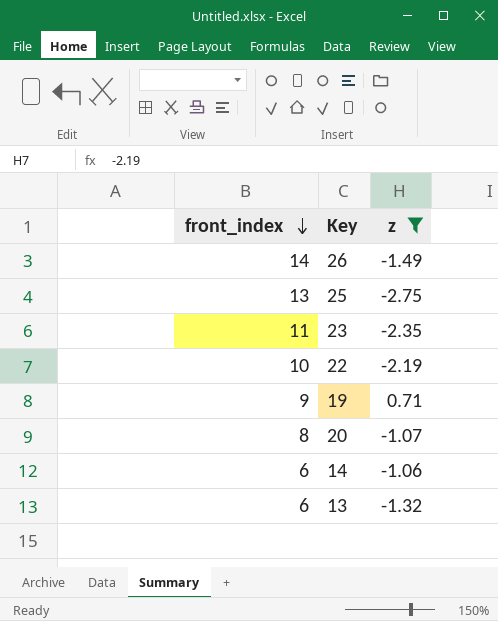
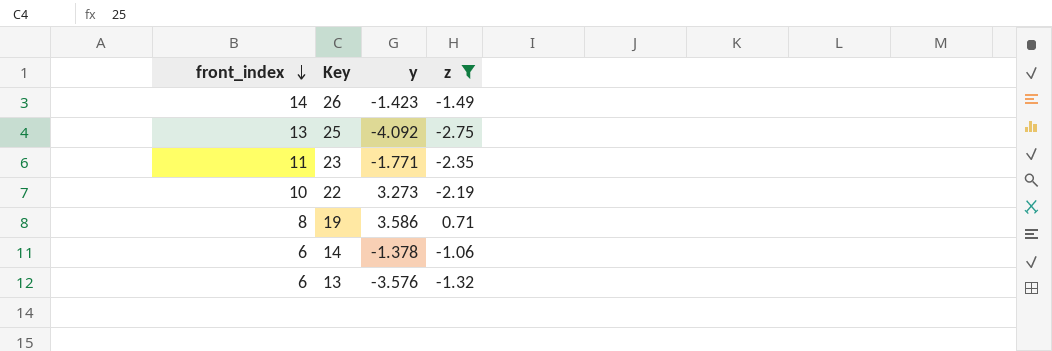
column y | position: none -> 3
row 20: 8 | -1.07 -> none
19 | front_index: 9 -> 8

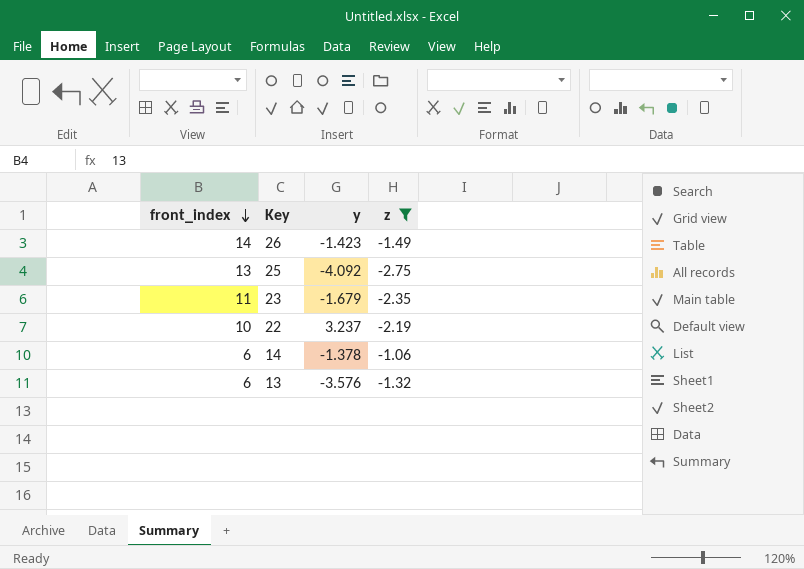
row 19: 8 | 3.586 | 0.71 -> none
23 | y: -1.771 -> -1.679
22 | y: 3.273 -> 3.237

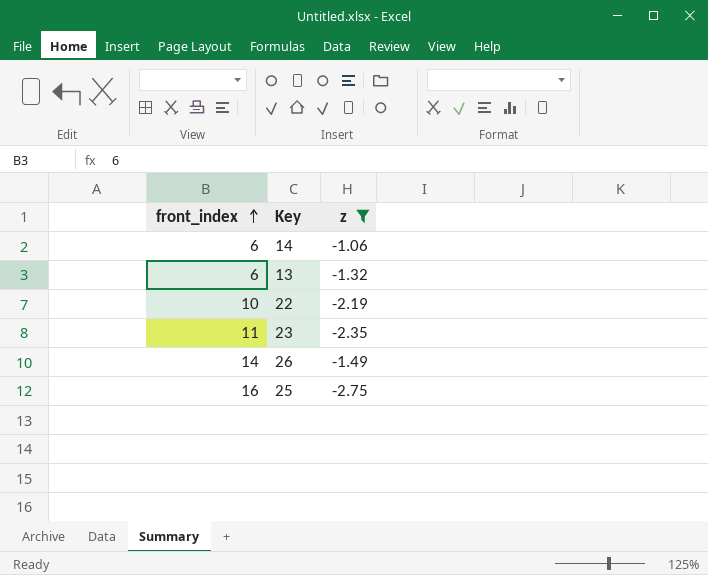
row order: front_index descending -> front_index ascending
column y | position: 3 -> none
25 | front_index: 13 -> 16

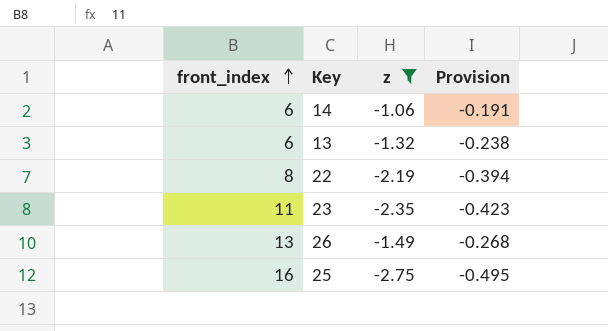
column Provision | formula: none -> [z] * 0.18
22 | front_index: 10 -> 8
26 | front_index: 14 -> 13

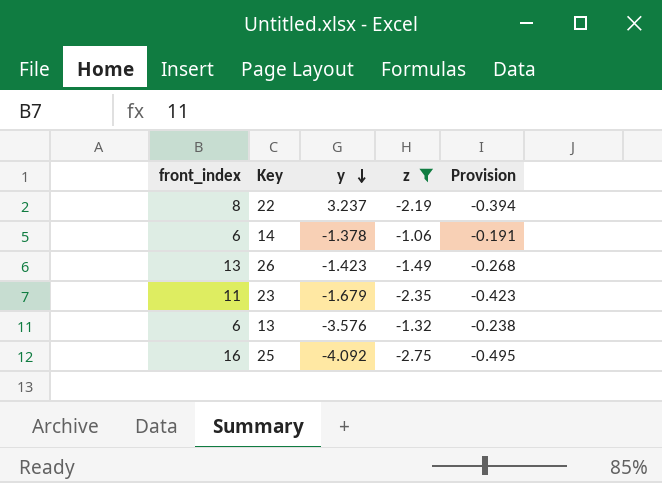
row order: front_index ascending -> y descending
column y | position: none -> 3

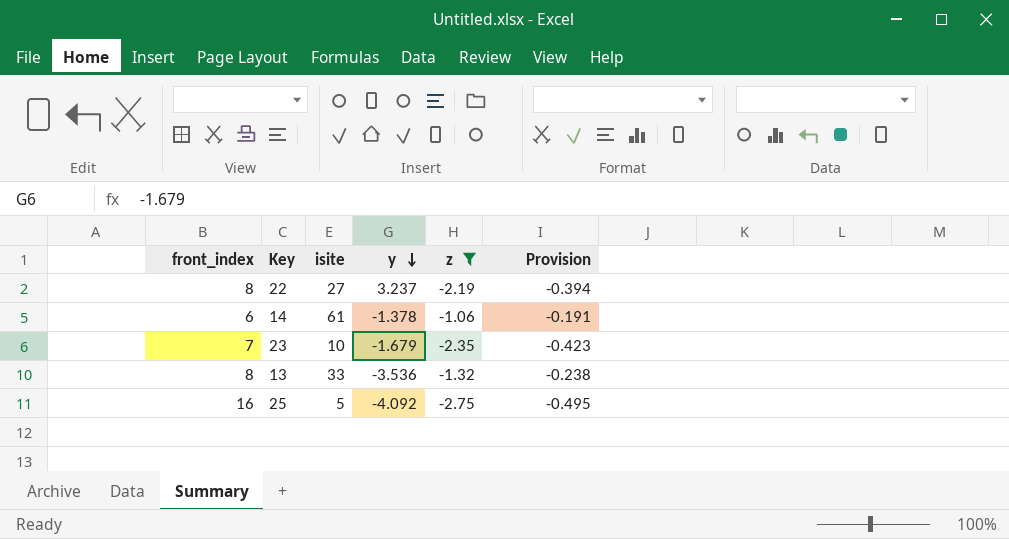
column isite | position: none -> 3
row 26: 13 | -1.423 | -1.49 | -0.268 -> none
23 | front_index: 11 -> 7
13 | front_index: 6 -> 8
13 | y: -3.576 -> -3.536

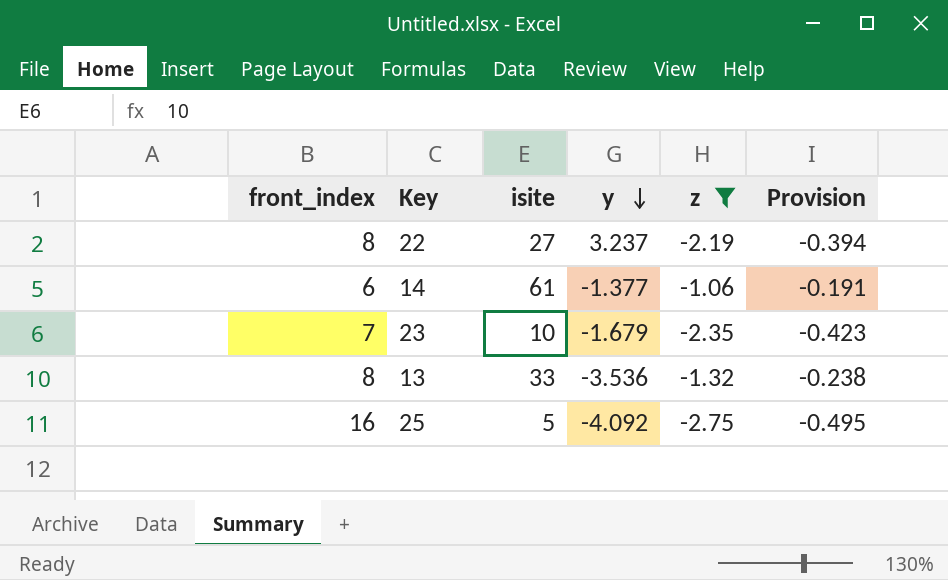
14 | y: -1.378 -> -1.377

